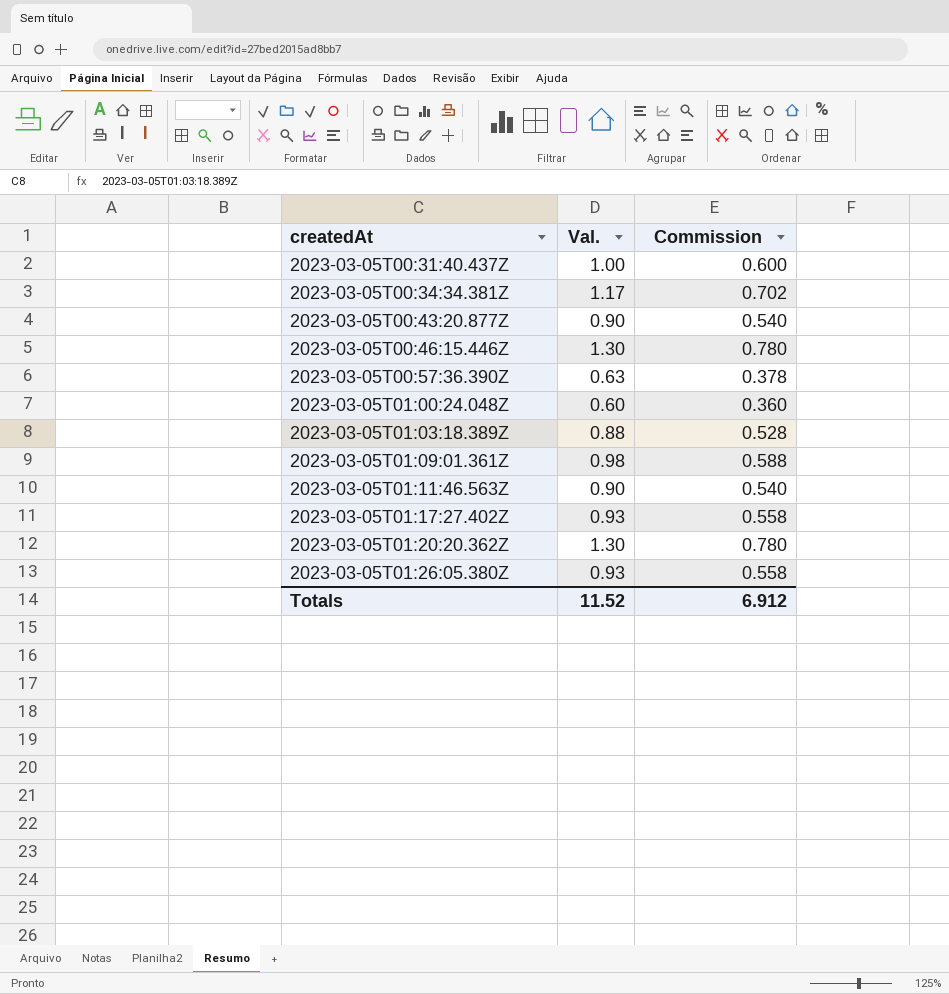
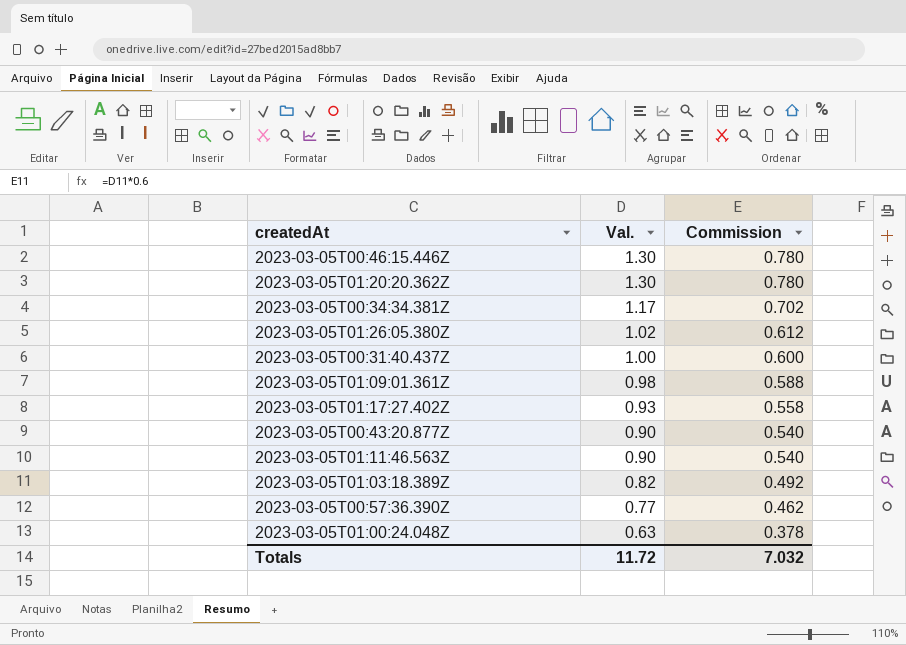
row order: createdAt ascending -> Val. descending
2023-03-05T01:26:05.380Z | Val.: 0.93 -> 1.02
2023-03-05T01:26:05.380Z | Commission: 0.558 -> 0.612
2023-03-05T01:03:18.389Z | Val.: 0.88 -> 0.82
2023-03-05T01:03:18.389Z | Commission: 0.528 -> 0.492
2023-03-05T00:57:36.390Z | Val.: 0.63 -> 0.77
2023-03-05T00:57:36.390Z | Commission: 0.378 -> 0.462
2023-03-05T01:00:24.048Z | Val.: 0.60 -> 0.63
2023-03-05T01:00:24.048Z | Commission: 0.360 -> 0.378
Totals | Val.: 11.52 -> 11.72
Totals | Commission: 6.912 -> 7.032

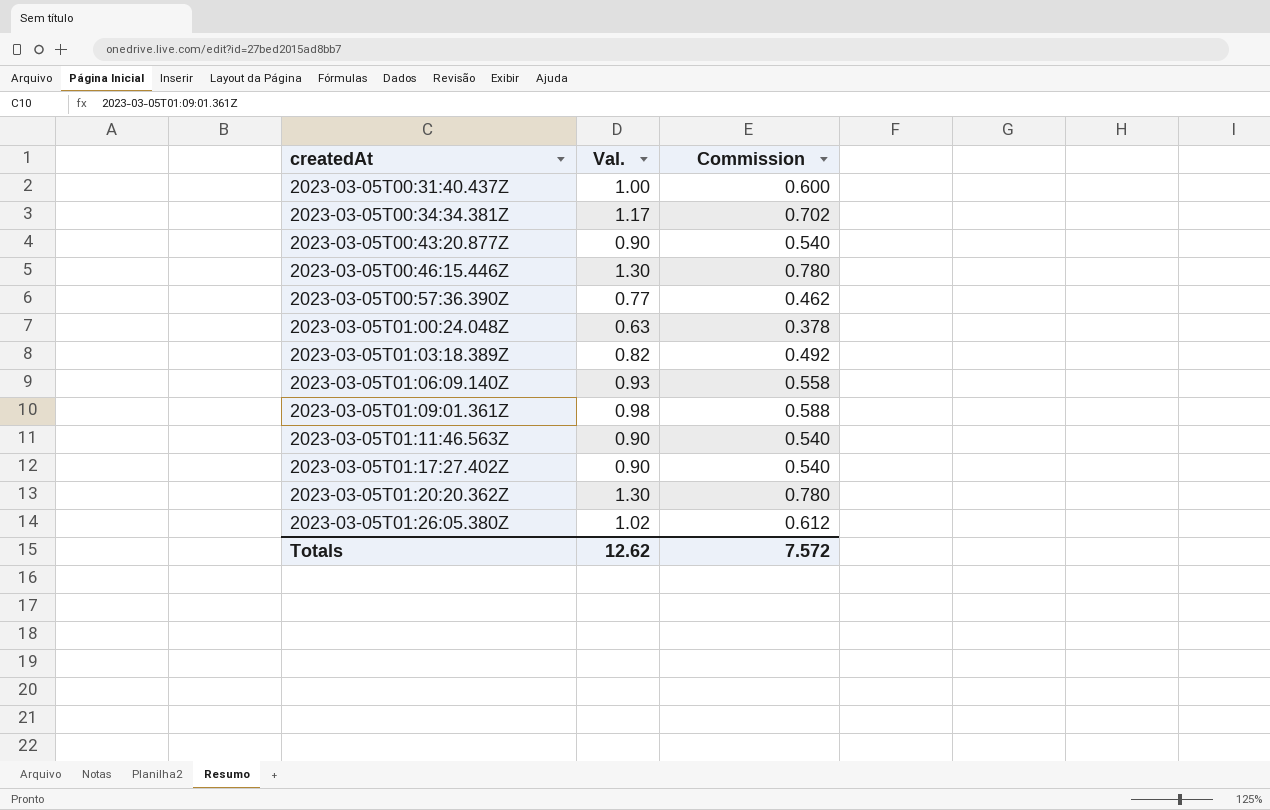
row order: Val. descending -> createdAt ascending
row 2023-03-05T01:06:09.140Z: none -> 0.93 | 0.558
2023-03-05T01:17:27.402Z | Val.: 0.93 -> 0.90
2023-03-05T01:17:27.402Z | Commission: 0.558 -> 0.540
Totals | Val.: 11.72 -> 12.62
Totals | Commission: 7.032 -> 7.572

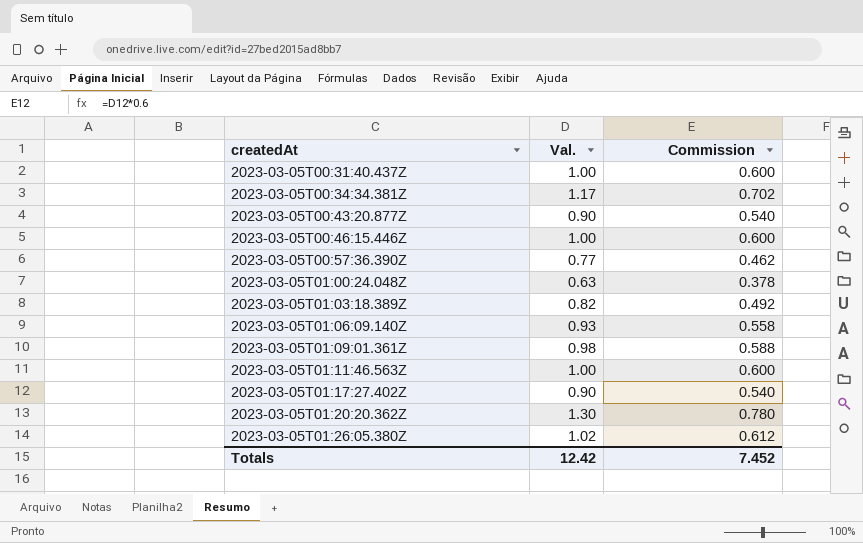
2023-03-05T00:46:15.446Z | Val.: 1.30 -> 1.00
2023-03-05T00:46:15.446Z | Commission: 0.780 -> 0.600
2023-03-05T01:11:46.563Z | Val.: 0.90 -> 1.00
2023-03-05T01:11:46.563Z | Commission: 0.540 -> 0.600
Totals | Val.: 12.62 -> 12.42
Totals | Commission: 7.572 -> 7.452

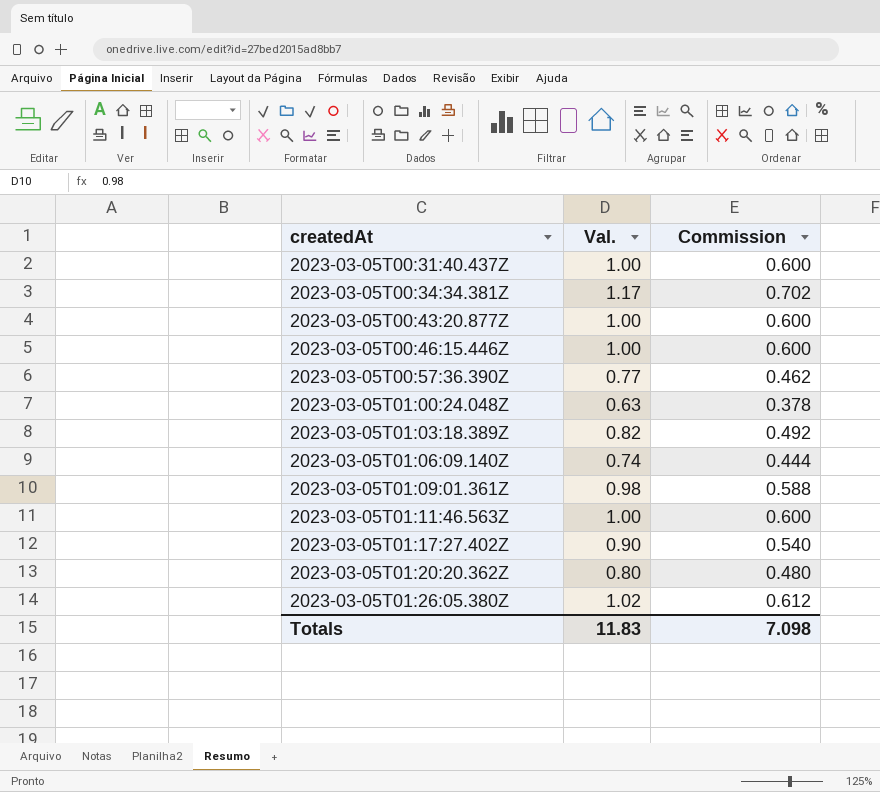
2023-03-05T00:43:20.877Z | Val.: 0.90 -> 1.00
2023-03-05T00:43:20.877Z | Commission: 0.540 -> 0.600
2023-03-05T01:06:09.140Z | Val.: 0.93 -> 0.74
2023-03-05T01:06:09.140Z | Commission: 0.558 -> 0.444
2023-03-05T01:20:20.362Z | Val.: 1.30 -> 0.80
2023-03-05T01:20:20.362Z | Commission: 0.780 -> 0.480
Totals | Val.: 12.42 -> 11.83
Totals | Commission: 7.452 -> 7.098

